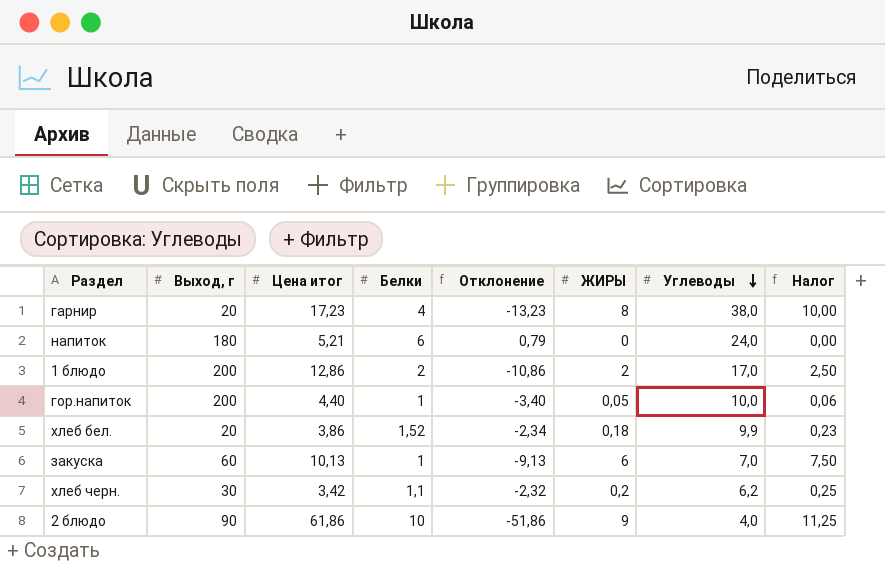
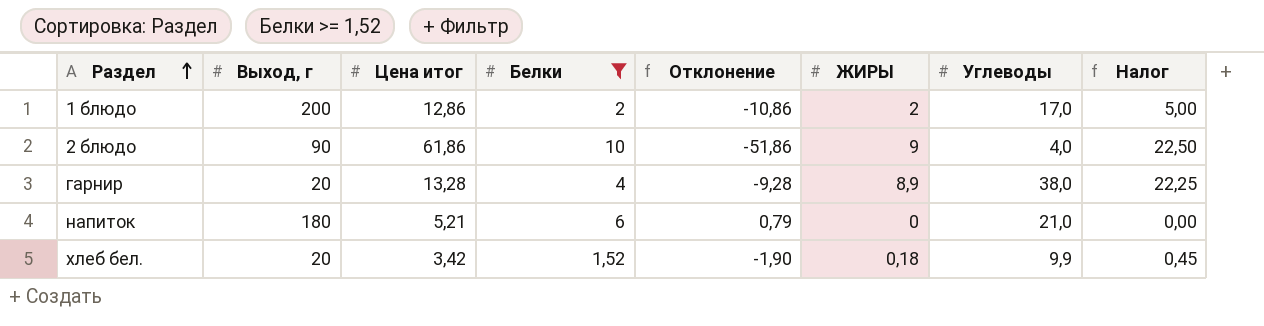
filter: none -> Белки >= 1,52
row order: Углеводы descending -> Раздел ascending
column Налог | formula: [ЖИРЫ] * 1,25 -> [ЖИРЫ] * 2,5
гарнир | Цена итог: 17,23 -> 13,28
гарнир | Отклонение: -13,23 -> -9,28
гарнир | ЖИРЫ: 8 -> 8,9
напиток | Углеводы: 24,0 -> 21,0
хлеб бел. | Цена итог: 3,86 -> 3,42
хлеб бел. | Отклонение: -2,34 -> -1,90

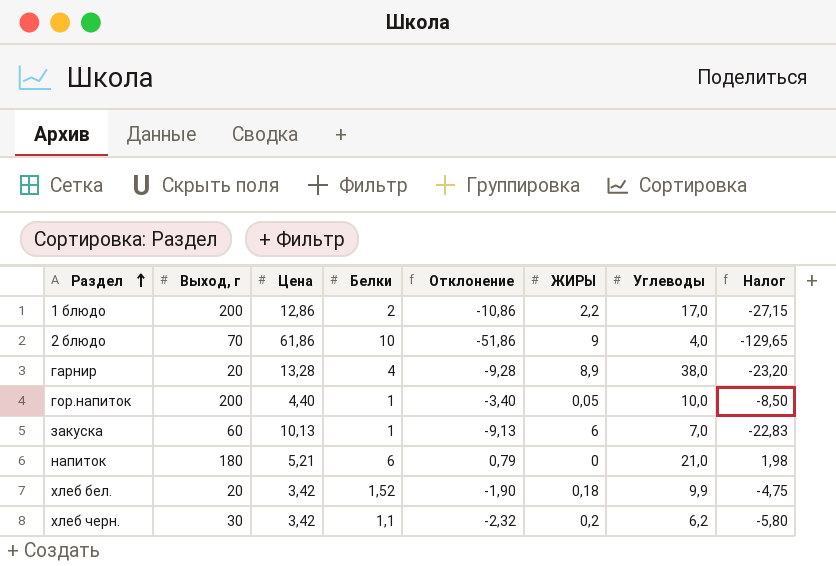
filter: Белки >= 1,52 -> none
column name: Цена итог -> Цена
column Налог | formula: [ЖИРЫ] * 2,5 -> [Отклонение] * 2,5
1 блюдо | ЖИРЫ: 2 -> 2,2
2 блюдо | Выход, г: 90 -> 70

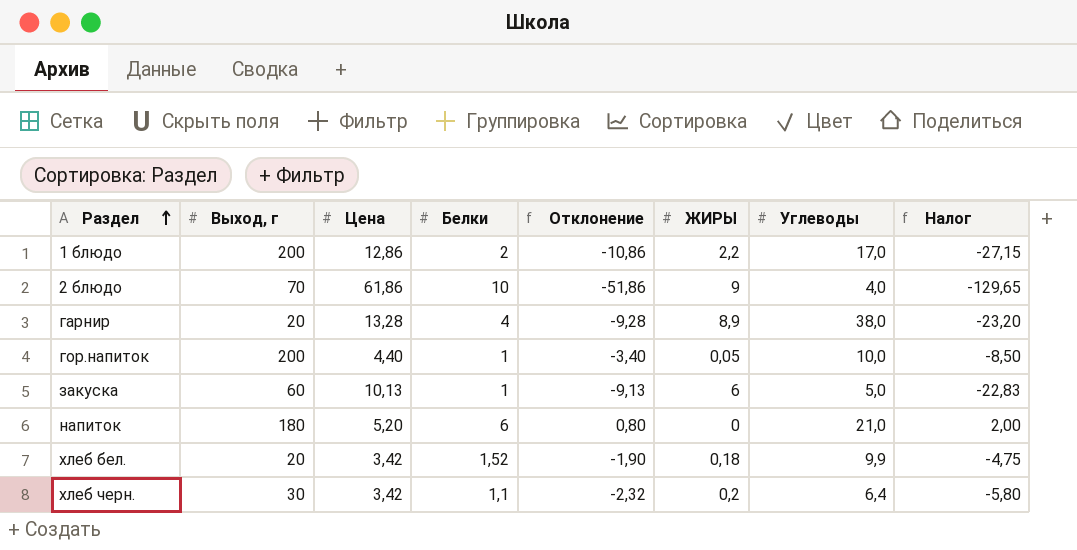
закуска | Углеводы: 7,0 -> 5,0
напиток | Цена: 5,21 -> 5,20
напиток | Отклонение: 0,79 -> 0,80
напиток | Налог: 1,98 -> 2,00
хлеб черн. | Углеводы: 6,2 -> 6,4

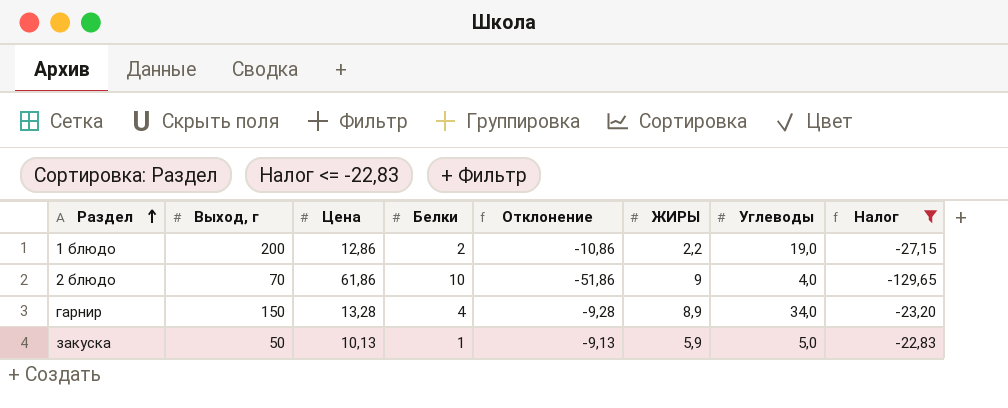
filter: none -> Налог <= -22,83
1 блюдо | Углеводы: 17,0 -> 19,0
гарнир | Выход, г: 20 -> 150
гарнир | Углеводы: 38,0 -> 34,0
закуска | Выход, г: 60 -> 50
закуска | ЖИРЫ: 6 -> 5,9

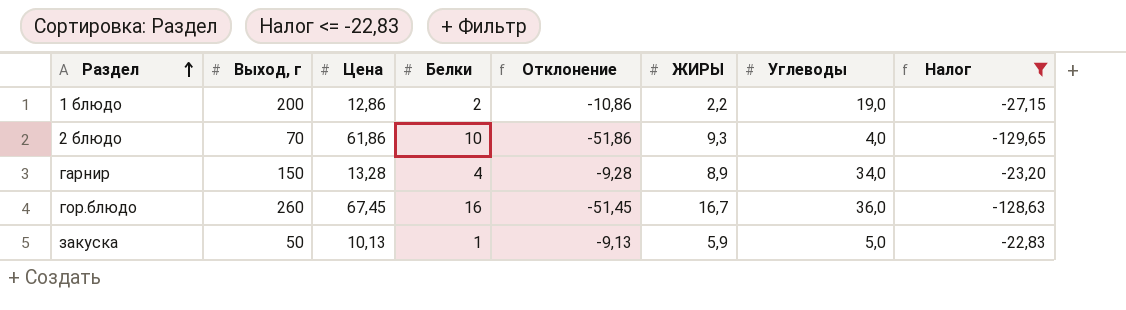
2 блюдо | ЖИРЫ: 9 -> 9,3
row гор.блюдо: none -> 260 | 67,45 | 16 | -51,45 | 16,7 | 36,0 | -128,63

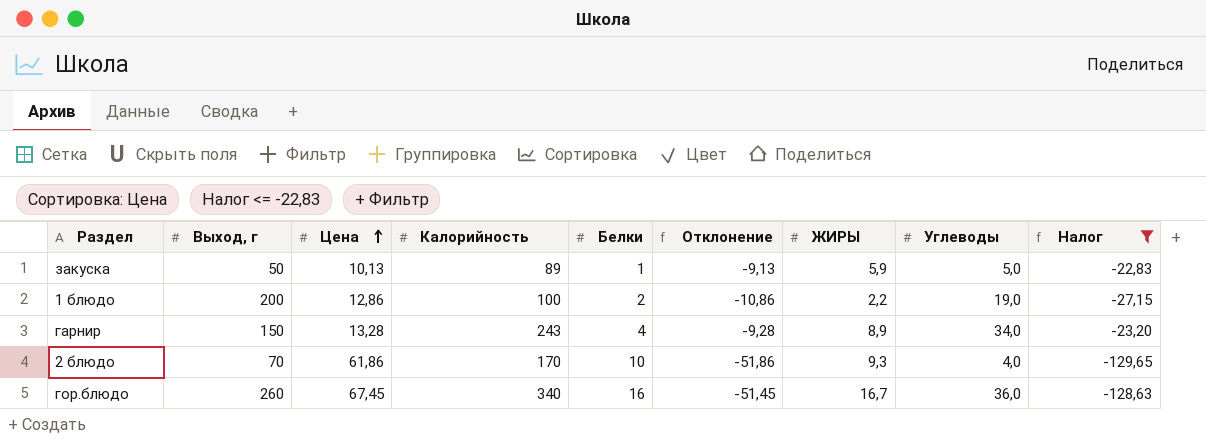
row order: Раздел ascending -> Цена ascending
column Калорийность | position: none -> 4

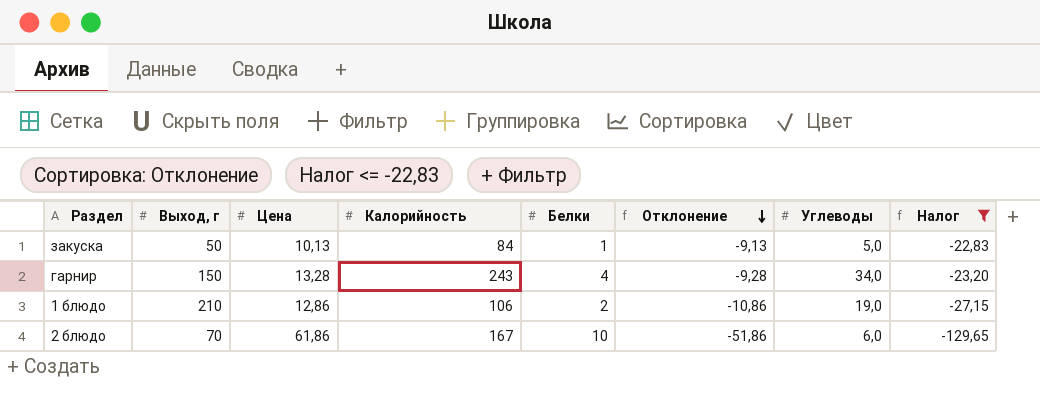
row order: Цена ascending -> Отклонение descending
column ЖИРЫ | position: 7 -> none
row гор.блюдо: 260 | 67,45 | 340 | 16 | -51,45 | 16,7 | 36,0 | -128,63 -> none
закуска | Калорийность: 89 -> 84
1 блюдо | Выход, г: 200 -> 210
1 блюдо | Калорийность: 100 -> 106
2 блюдо | Калорийность: 170 -> 167
2 блюдо | Углеводы: 4,0 -> 6,0

